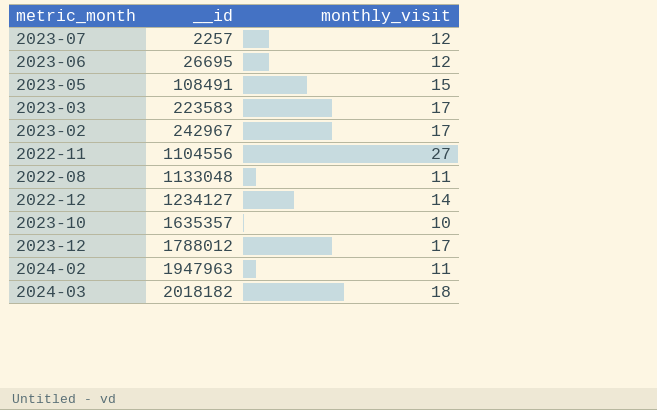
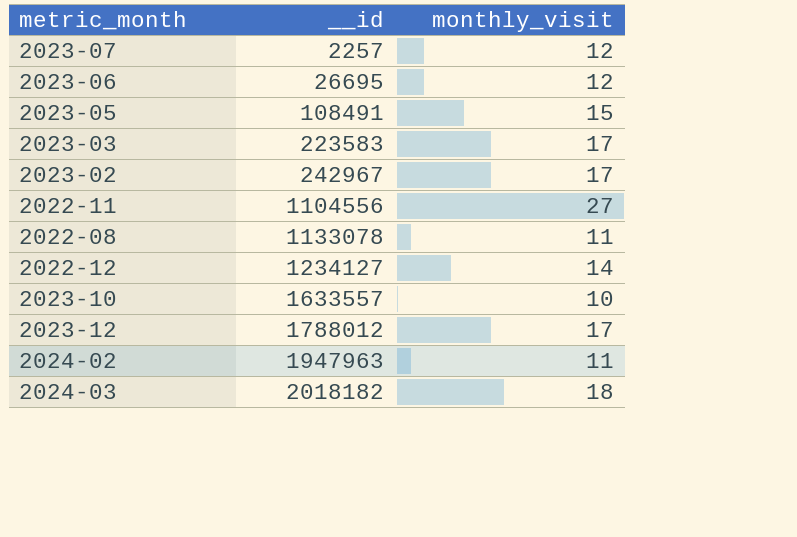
2022-08 | __id: 1133048 -> 1133078
2023-10 | __id: 1635357 -> 1633557

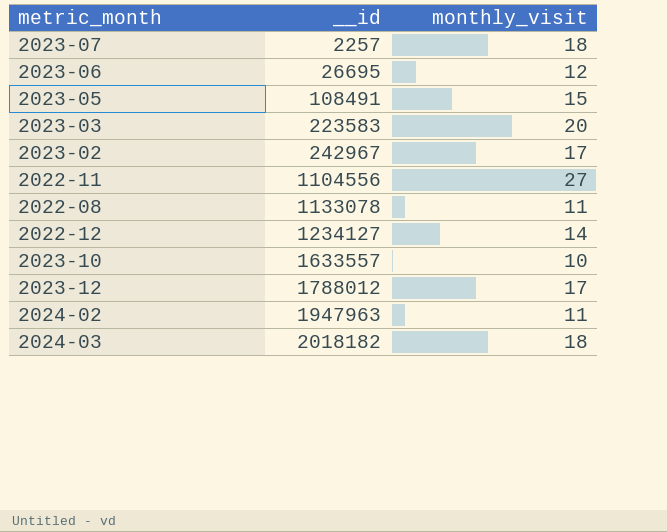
2023-07 | monthly_visit: 12 -> 18
2023-03 | monthly_visit: 17 -> 20

